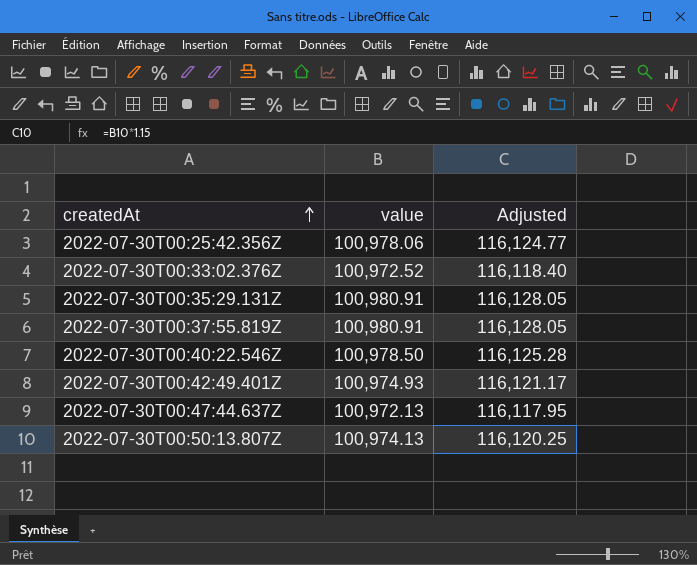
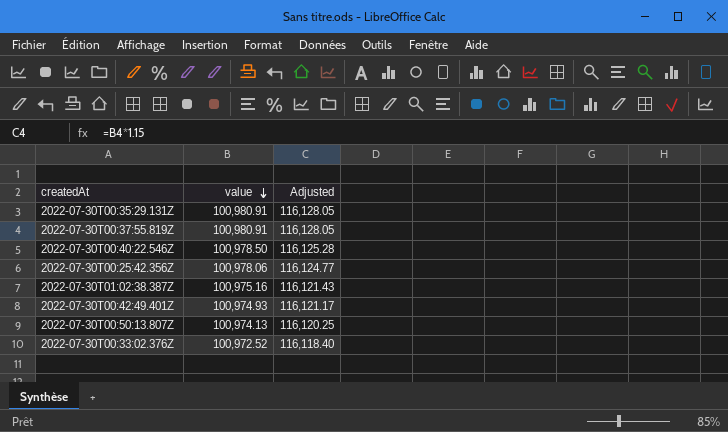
row order: createdAt ascending -> value descending
row 2022-07-30T00:47:44.637Z: 100,972.13 | 116,117.95 -> none
row 2022-07-30T01:02:38.387Z: none -> 100,975.16 | 116,121.43

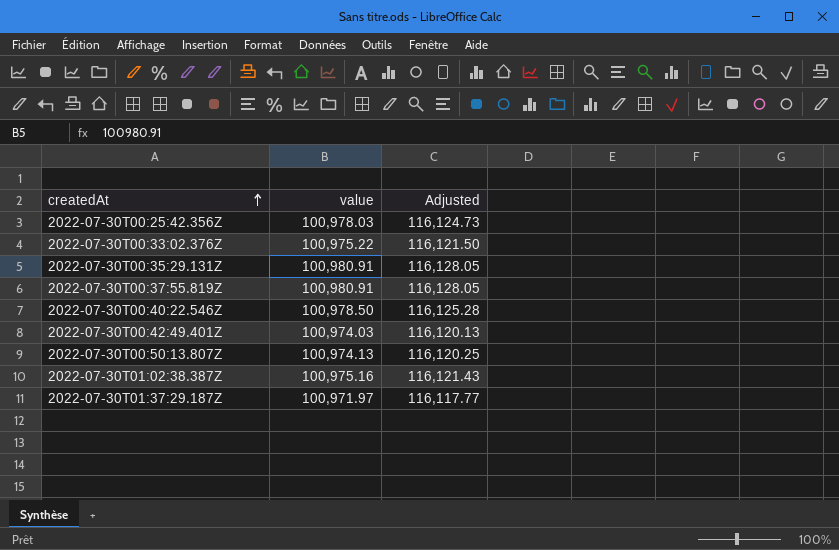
row order: value descending -> createdAt ascending
2022-07-30T00:25:42.356Z | value: 100,978.06 -> 100,978.03
2022-07-30T00:25:42.356Z | Adjusted: 116,124.77 -> 116,124.73
2022-07-30T00:33:02.376Z | value: 100,972.52 -> 100,975.22
2022-07-30T00:33:02.376Z | Adjusted: 116,118.40 -> 116,121.50
2022-07-30T00:42:49.401Z | value: 100,974.93 -> 100,974.03
2022-07-30T00:42:49.401Z | Adjusted: 116,121.17 -> 116,120.13
row 2022-07-30T01:37:29.187Z: none -> 100,971.97 | 116,117.77

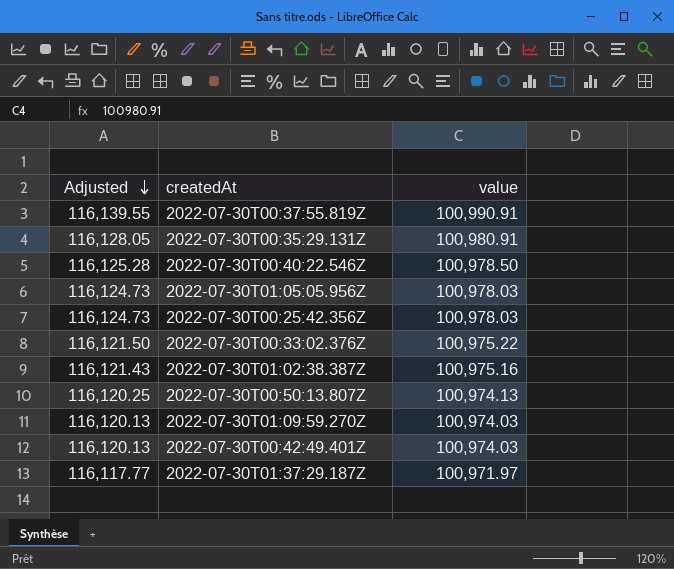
row order: createdAt ascending -> Adjusted descending
column Adjusted | position: 3 -> 1
2022-07-30T00:37:55.819Z | Adjusted: 116,128.05 -> 116,139.55
2022-07-30T00:37:55.819Z | value: 100,980.91 -> 100,990.91
row 2022-07-30T01:05:05.956Z: none -> 116,124.73 | 100,978.03
row 2022-07-30T01:09:59.270Z: none -> 116,120.13 | 100,974.03

